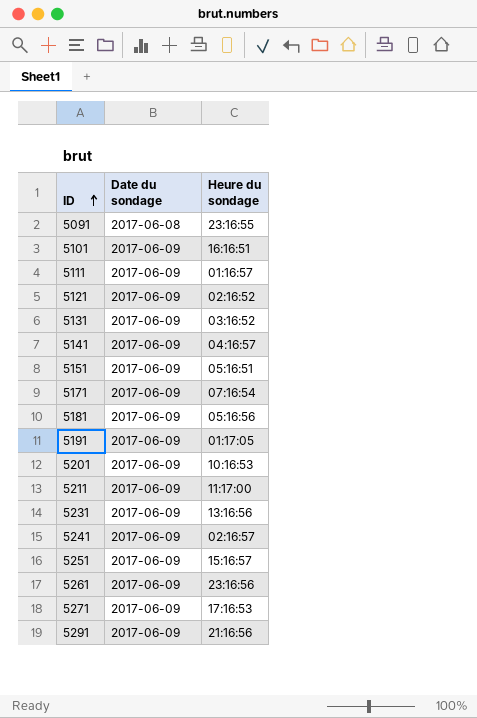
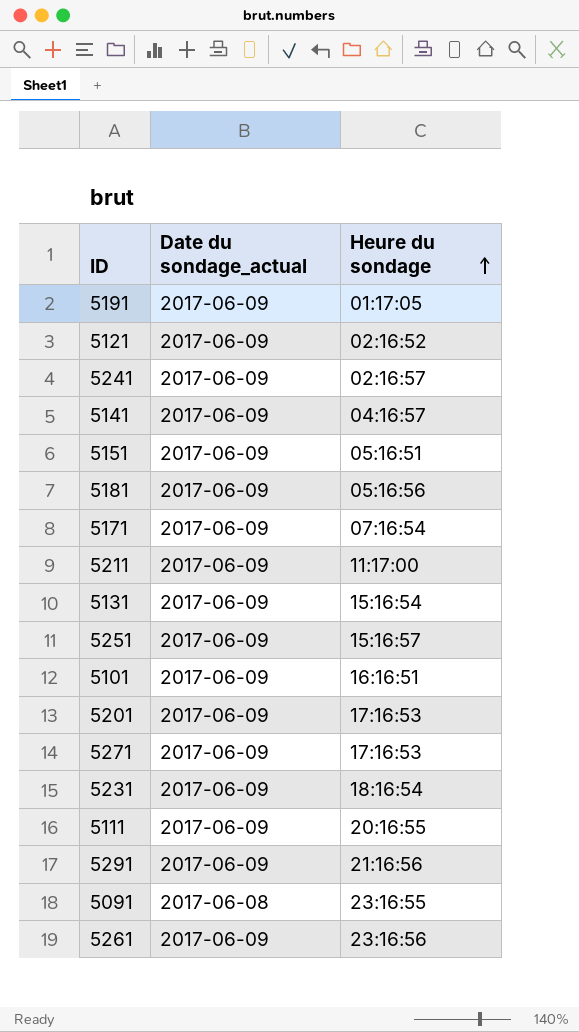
row order: ID ascending -> Heure du sondage ascending
column name: Date du sondage -> Date du sondage_actual
5131 | Heure du sondage: 03:16:52 -> 15:16:54
5201 | Heure du sondage: 10:16:53 -> 17:16:53
5231 | Heure du sondage: 13:16:56 -> 18:16:54
5111 | Heure du sondage: 01:16:57 -> 20:16:55

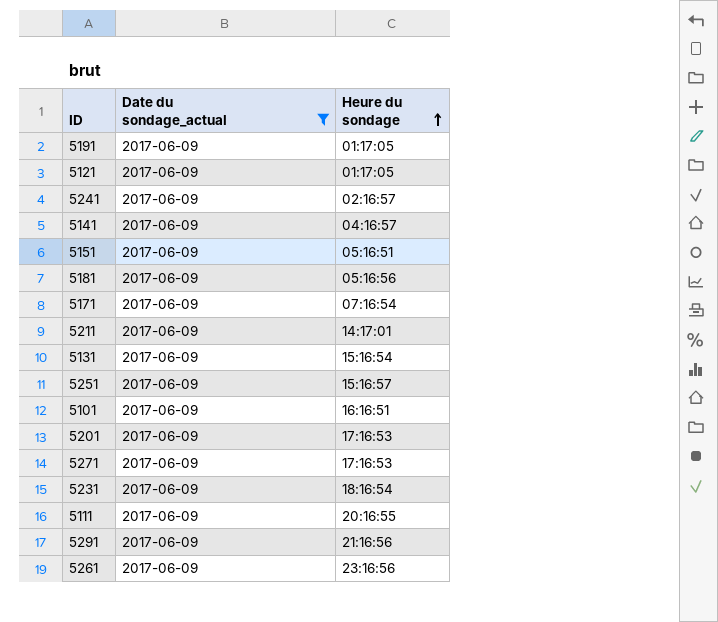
filter: none -> Date du sondage_actual = 2017-06-09
5121 | Heure du sondage: 02:16:52 -> 01:17:05
5211 | Heure du sondage: 11:17:00 -> 14:17:01

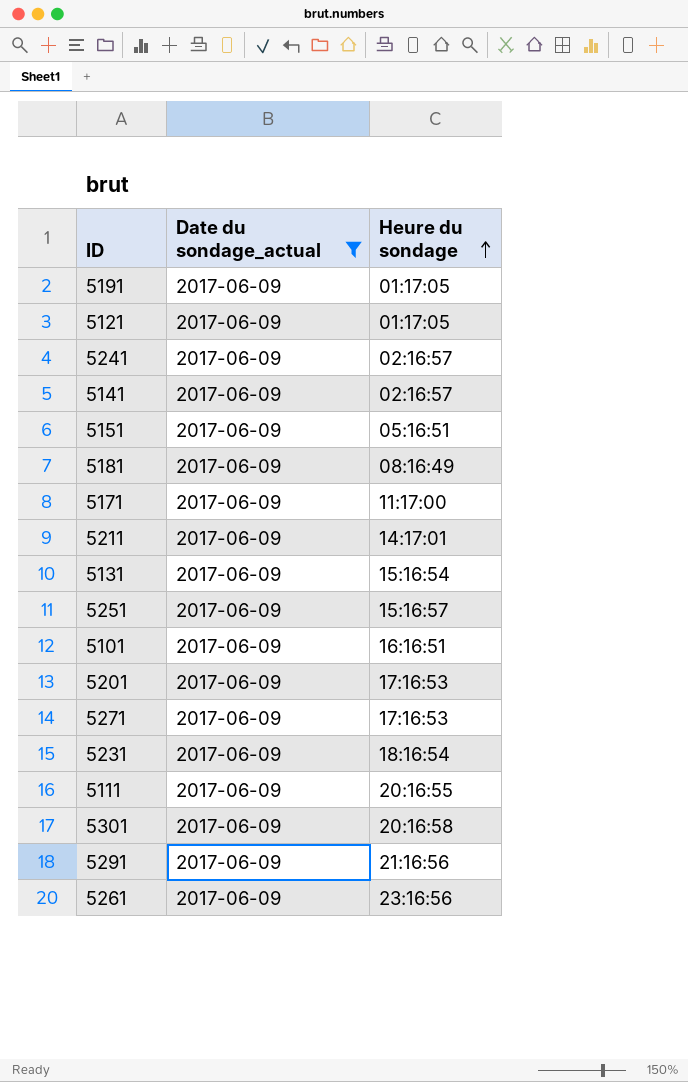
5141 | Heure du sondage: 04:16:57 -> 02:16:57
5181 | Heure du sondage: 05:16:56 -> 08:16:49
5171 | Heure du sondage: 07:16:54 -> 11:17:00
row 5301: none -> 2017-06-09 | 20:16:58

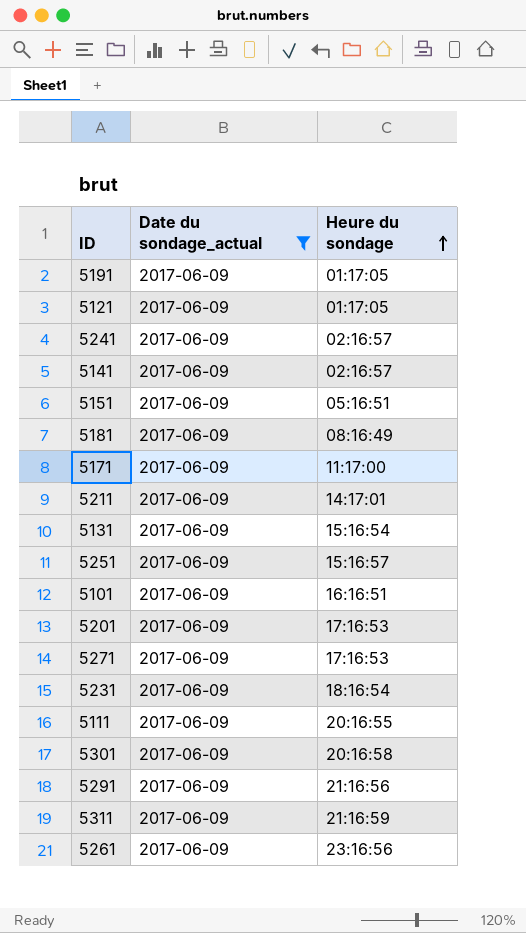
row 5311: none -> 2017-06-09 | 21:16:59

